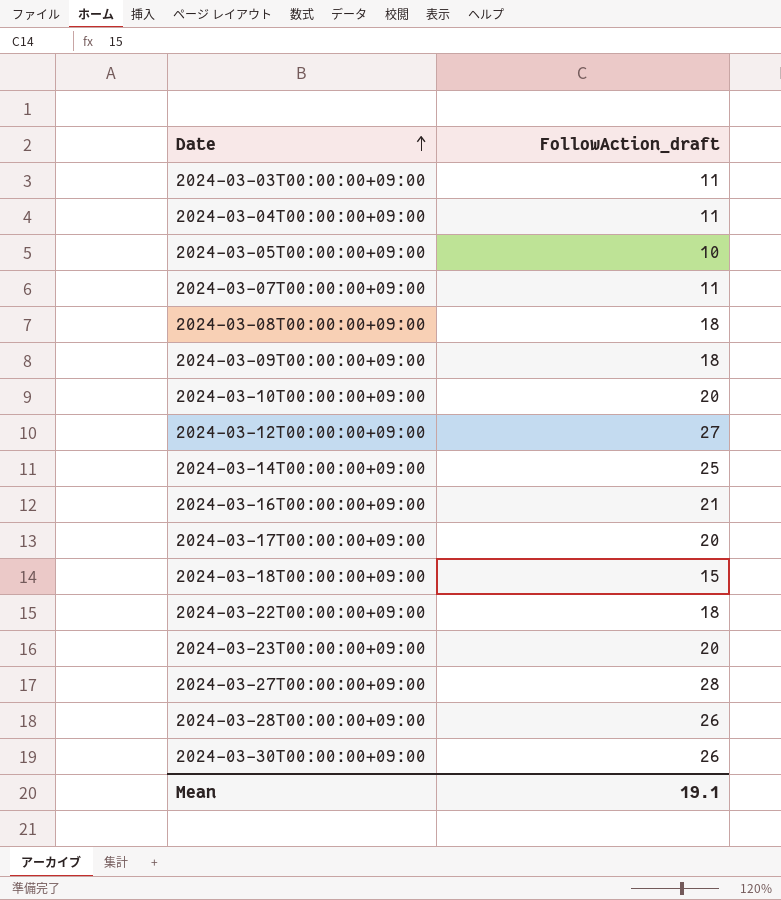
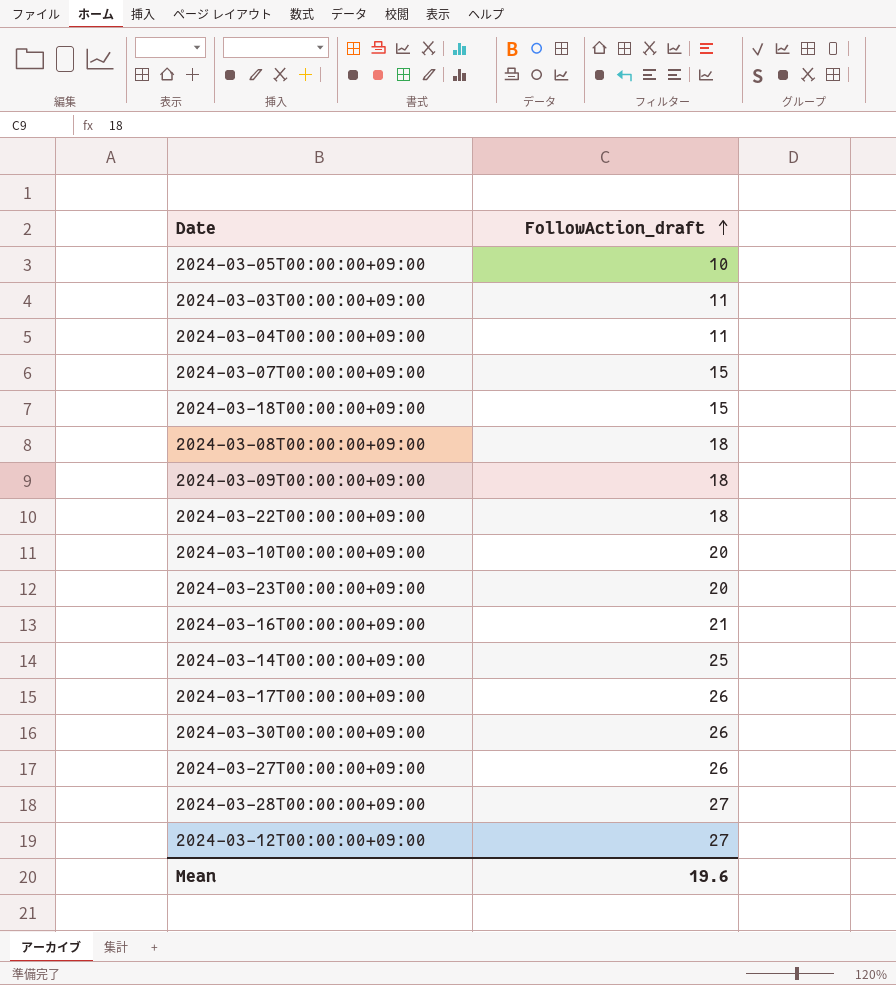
row order: Date ascending -> FollowAction_draft ascending
2024-03-07T00:00:00+09:00 | FollowAction_draft: 11 -> 15
2024-03-17T00:00:00+09:00 | FollowAction_draft: 20 -> 26
2024-03-27T00:00:00+09:00 | FollowAction_draft: 28 -> 26
2024-03-28T00:00:00+09:00 | FollowAction_draft: 26 -> 27
Mean | FollowAction_draft: 19.1 -> 19.6

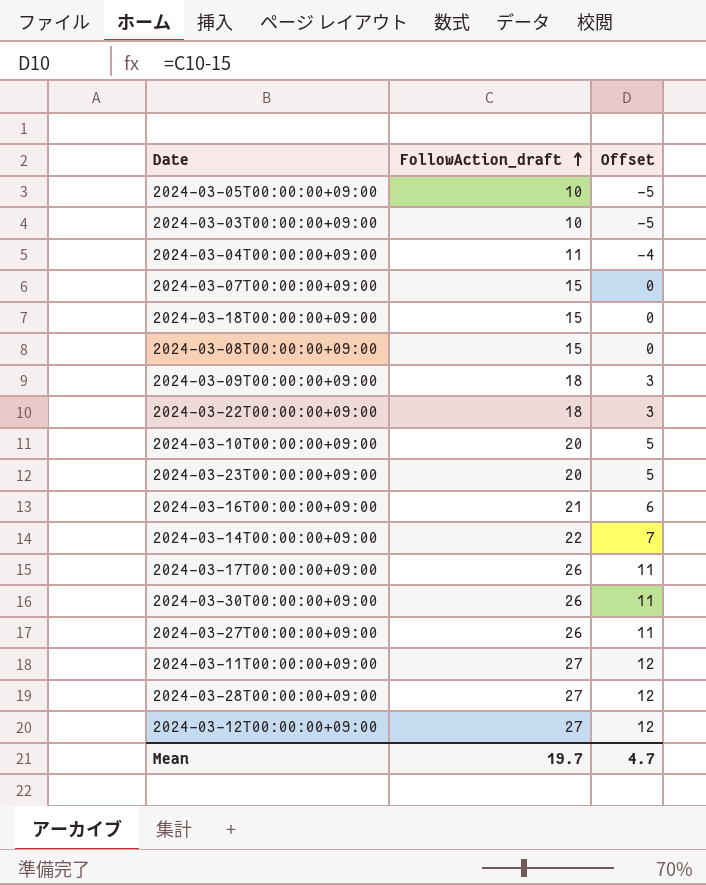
column Offset | formula: none -> [FollowAction_draft] - 15
2024-03-03T00:00:00+09:00 | FollowAction_draft: 11 -> 10
2024-03-08T00:00:00+09:00 | FollowAction_draft: 18 -> 15
2024-03-14T00:00:00+09:00 | FollowAction_draft: 25 -> 22
row 2024-03-11T00:00:00+09:00: none -> 27 | 12
Mean | FollowAction_draft: 19.6 -> 19.7

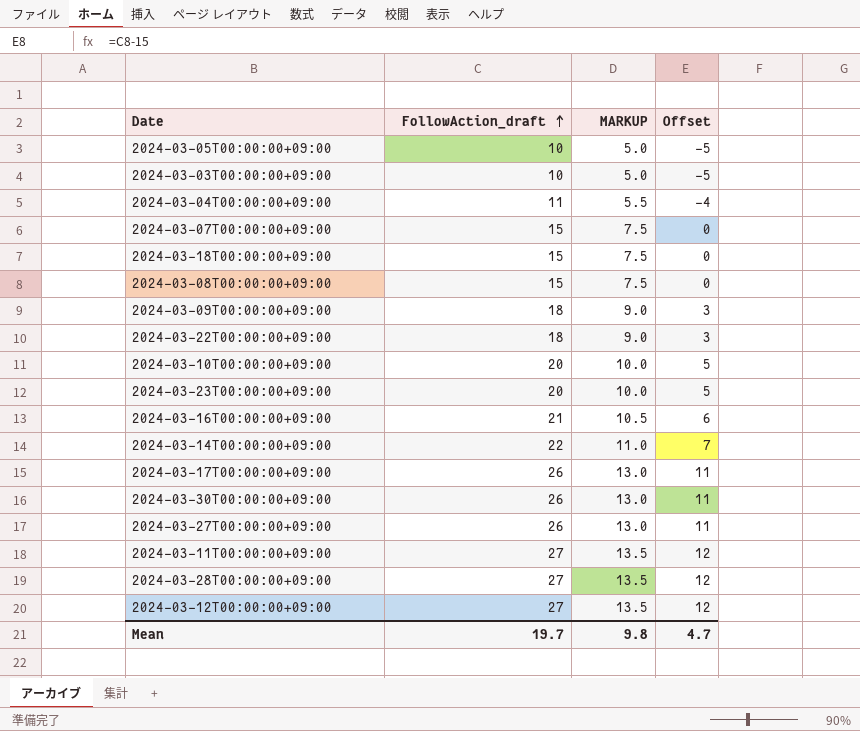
column MARKUP | formula: none -> [FollowAction_draft] * 0.5

